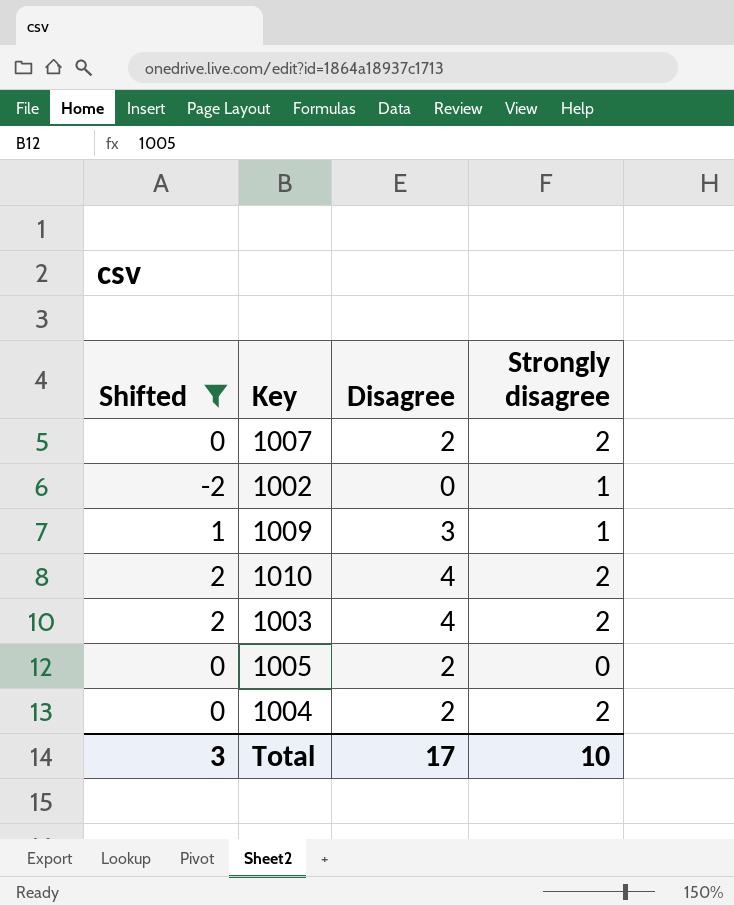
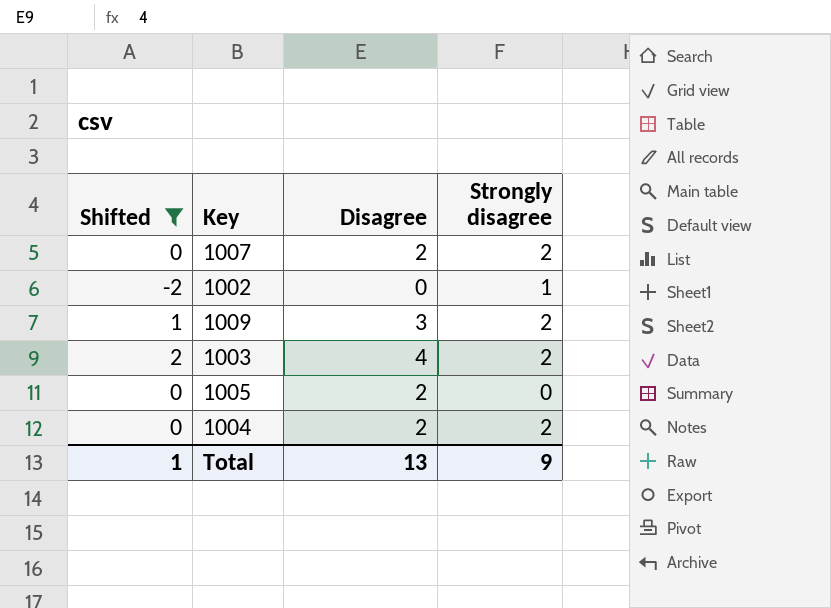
row 1010: 2 | 4 | 2 -> none
1009 | Strongly disagree: 1 -> 2
Total | Shifted: 3 -> 1
Total | Disagree: 17 -> 13
Total | Strongly disagree: 10 -> 9

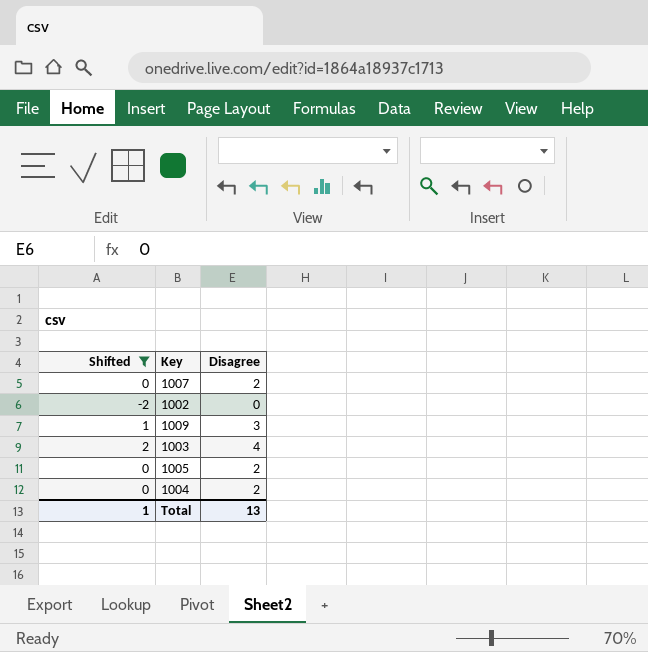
column Strongly disagree | position: 4 -> none

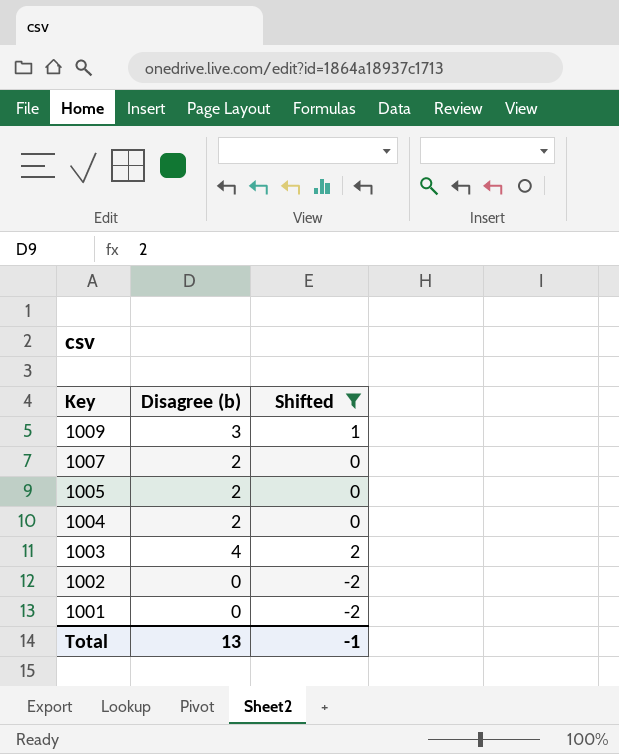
row order: none -> Key descending
column name: Disagree -> Disagree (b)
column Shifted | position: 1 -> 3
row 1001: none -> 0 | -2
Total | Shifted: 1 -> -1

